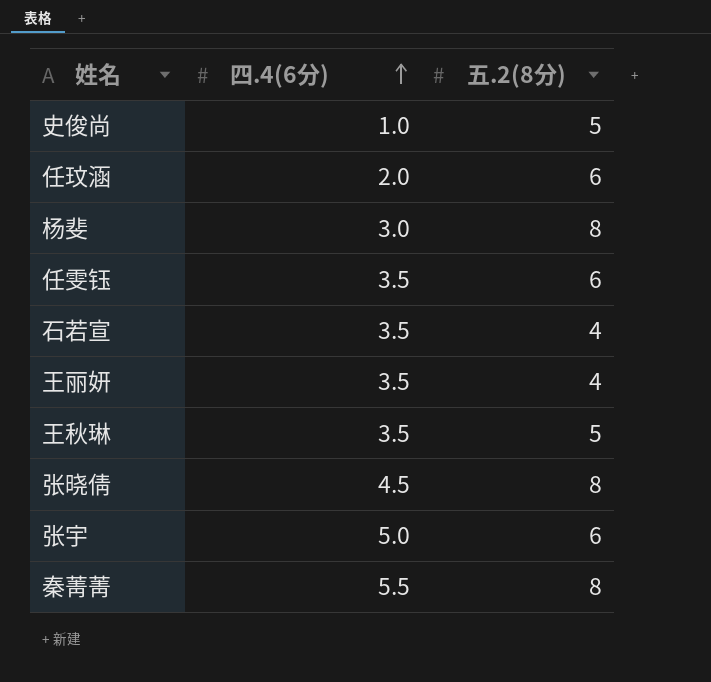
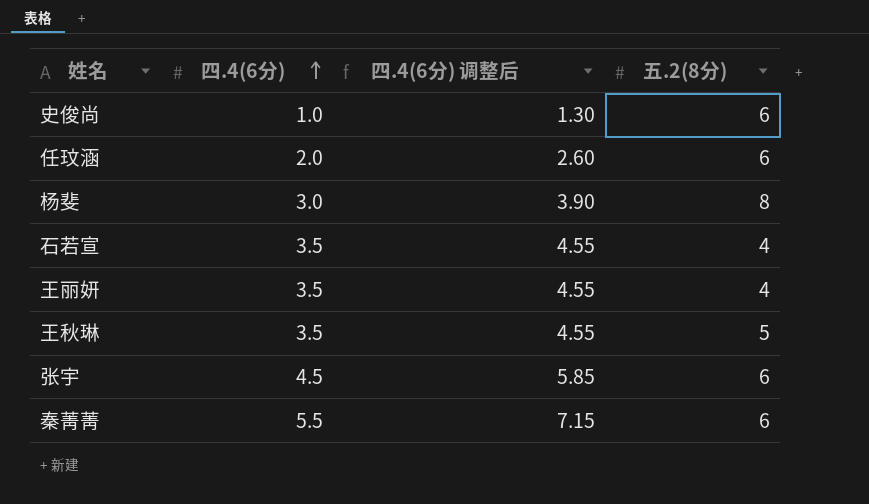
column 四.4(6分) 调整后 | formula: none -> [四.4(6分)] * 1.3
row 任雯钰: 3.5 | 6 -> none
row 张晓倩: 4.5 | 8 -> none
史俊尚 | 五.2(8分): 5 -> 6
张宇 | 四.4(6分): 5.0 -> 4.5
秦菁菁 | 五.2(8分): 8 -> 6

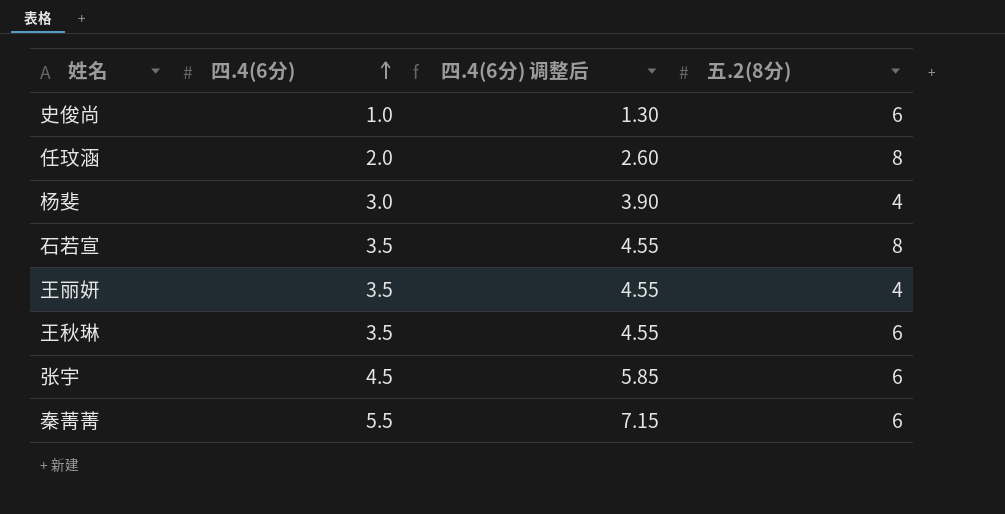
任玟涵 | 五.2(8分): 6 -> 8
杨斐 | 五.2(8分): 8 -> 4
石若宣 | 五.2(8分): 4 -> 8
王秋琳 | 五.2(8分): 5 -> 6

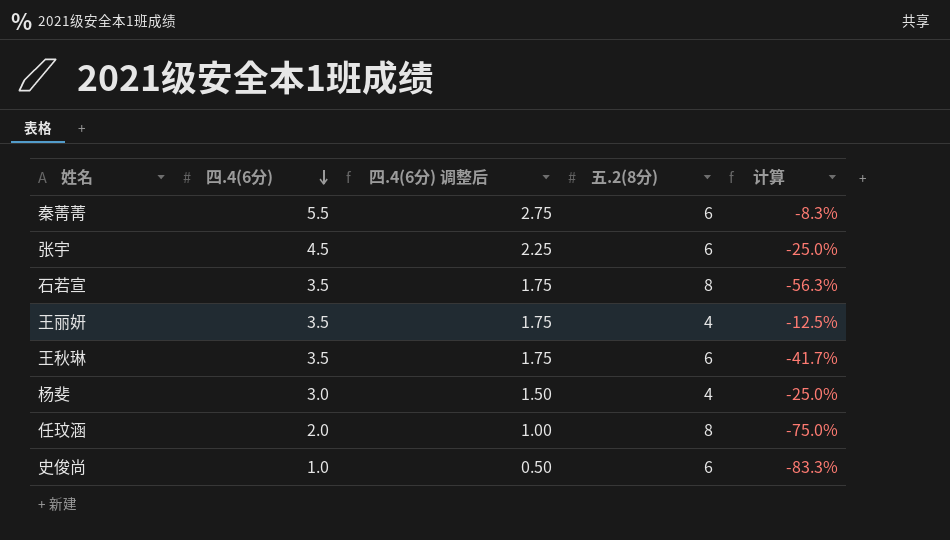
row order: 四.4(6分) ascending -> 四.4(6分) descending
column 四.4(6分) 调整后 | formula: [四.4(6分)] * 1.3 -> [四.4(6分)] * 0.5
column 计算 | formula: none -> ([四.4(6分)] - [五.2(8分)]) / [五.2(8分)]

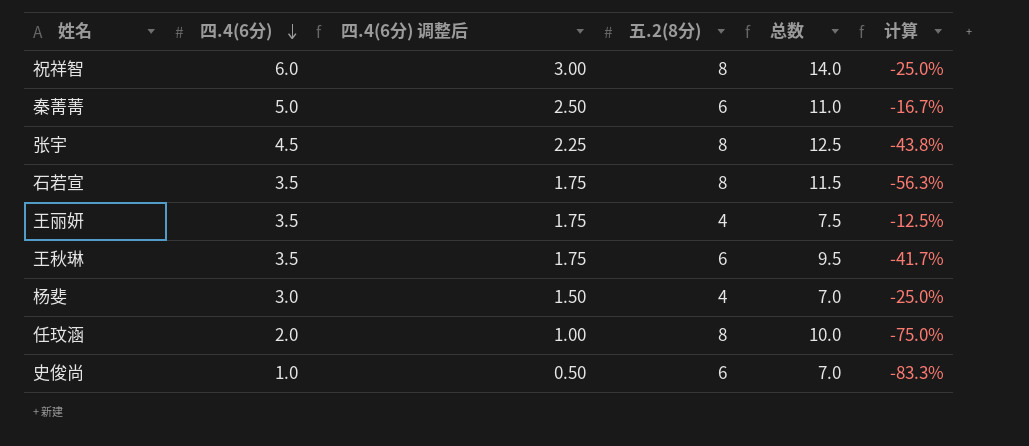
column 总数 | formula: none -> [四.4(6分)] + [五.2(8分)]
row 祝祥智: none -> 6.0 | 3.00 | 8 | 14.0 | -25.0%
秦菁菁 | 四.4(6分): 5.5 -> 5.0
秦菁菁 | 四.4(6分) 调整后: 2.75 -> 2.50
秦菁菁 | 计算: -8.3% -> -16.7%
张宇 | 五.2(8分): 6 -> 8
张宇 | 计算: -25.0% -> -43.8%

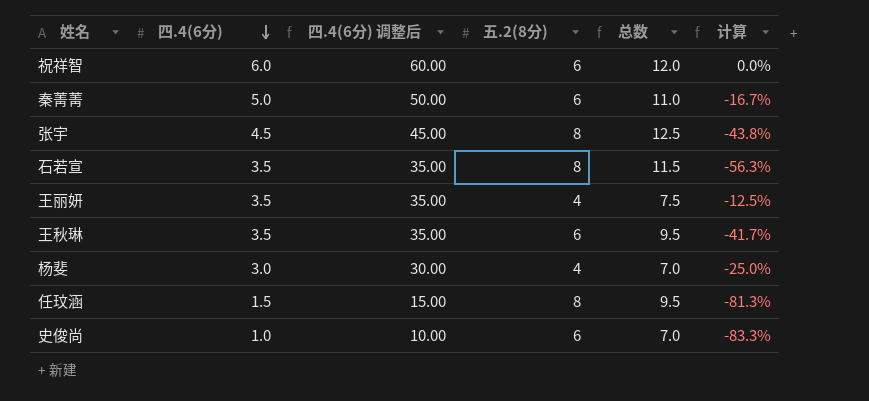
column 四.4(6分) 调整后 | formula: [四.4(6分)] * 0.5 -> [四.4(6分)] * 10
祝祥智 | 五.2(8分): 8 -> 6
祝祥智 | 总数: 14.0 -> 12.0
祝祥智 | 计算: -25.0% -> 0.0%
任玟涵 | 四.4(6分): 2.0 -> 1.5
任玟涵 | 总数: 10.0 -> 9.5
任玟涵 | 计算: -75.0% -> -81.3%

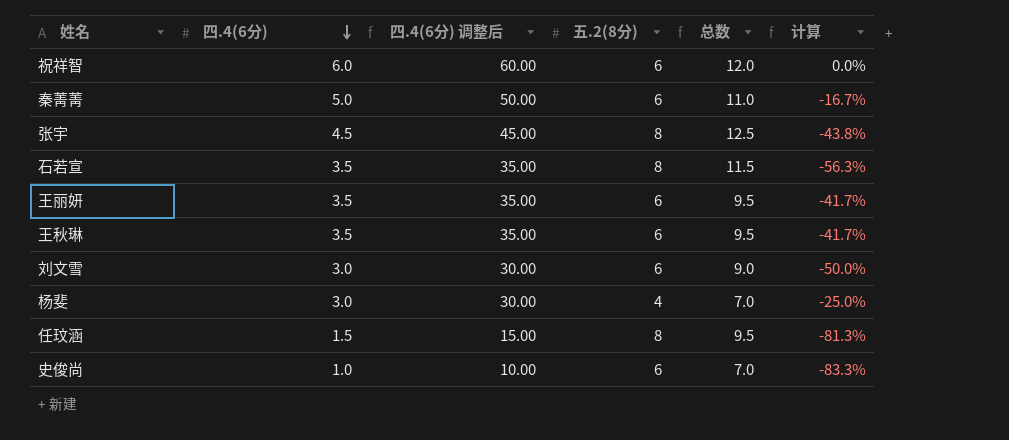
王丽妍 | 五.2(8分): 4 -> 6
王丽妍 | 总数: 7.5 -> 9.5
王丽妍 | 计算: -12.5% -> -41.7%
row 刘文雪: none -> 3.0 | 30.00 | 6 | 9.0 | -50.0%

